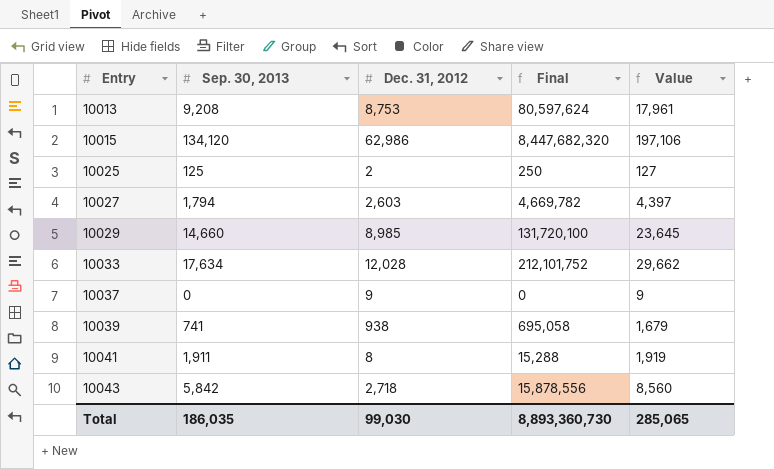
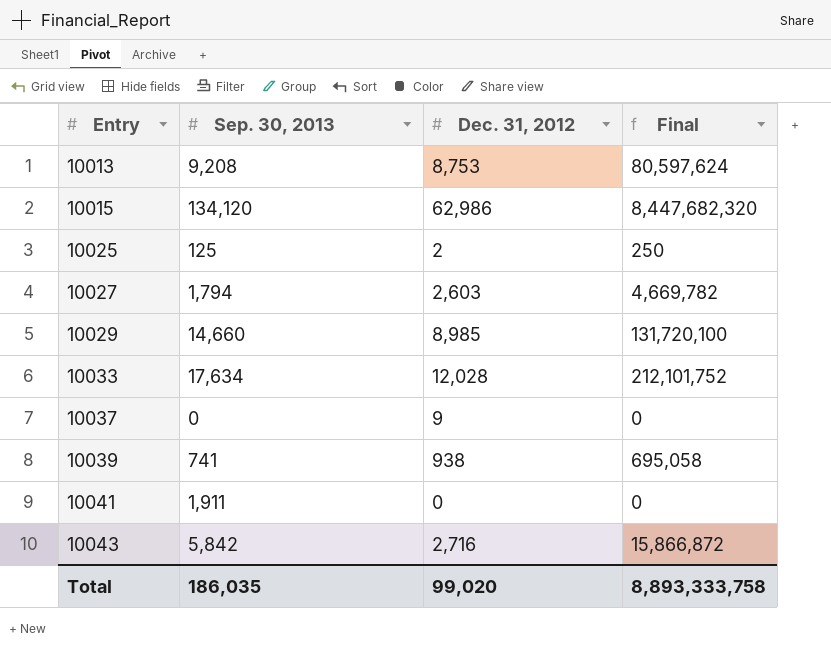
column Value | formula: [Sep. 30, 2013] + [Dec. 31, 2012] -> none
10041 | Dec. 31, 2012: 8 -> 0
10041 | Final: 15,288 -> 0
10043 | Dec. 31, 2012: 2,718 -> 2,716
10043 | Final: 15,878,556 -> 15,866,872
Total | Dec. 31, 2012: 99,030 -> 99,020
Total | Final: 8,893,360,730 -> 8,893,333,758

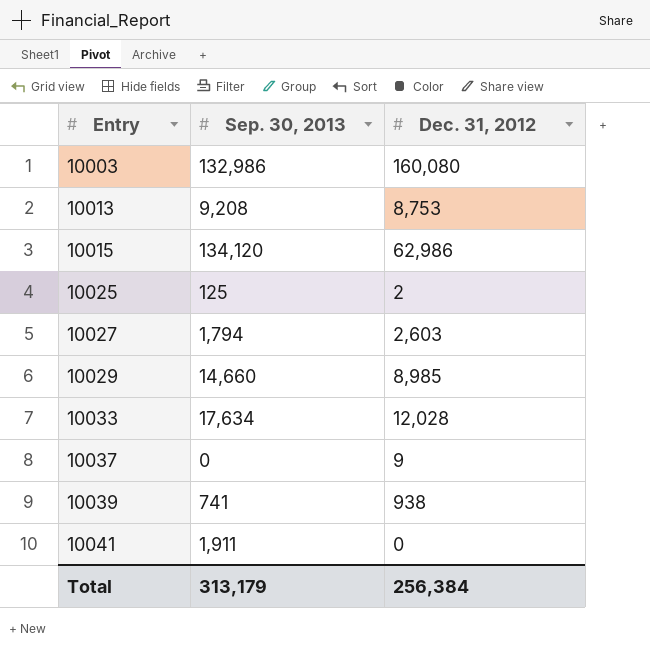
column Final | formula: [Sep. 30, 2013] * [Dec. 31, 2012] -> none
row 10043: 5,842 | 2,716 | 15,866,872 -> none
row 10003: none -> 132,986 | 160,080
Total | Sep. 30, 2013: 186,035 -> 313,179
Total | Dec. 31, 2012: 99,020 -> 256,384

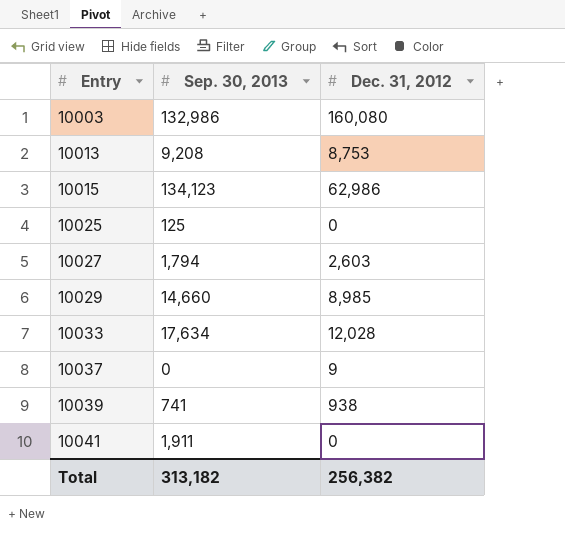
10015 | Sep. 30, 2013: 134,120 -> 134,123
10025 | Dec. 31, 2012: 2 -> 0
Total | Sep. 30, 2013: 313,179 -> 313,182
Total | Dec. 31, 2012: 256,384 -> 256,382

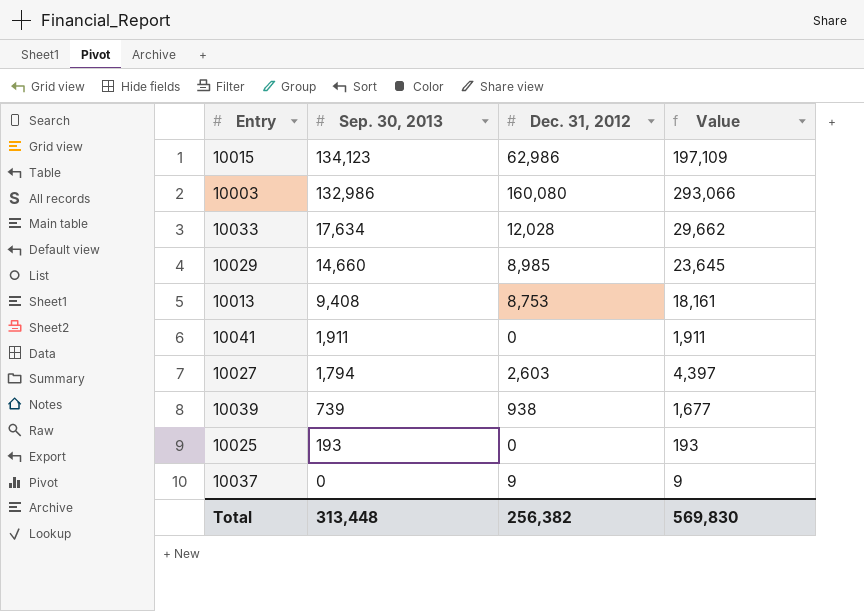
row order: Entry ascending -> Sep. 30, 2013 descending
column Value | formula: none -> [Sep. 30, 2013] + [Dec. 31, 2012]
10013 | Sep. 30, 2013: 9,208 -> 9,408
10039 | Sep. 30, 2013: 741 -> 739
10025 | Sep. 30, 2013: 125 -> 193
Total | Sep. 30, 2013: 313,182 -> 313,448

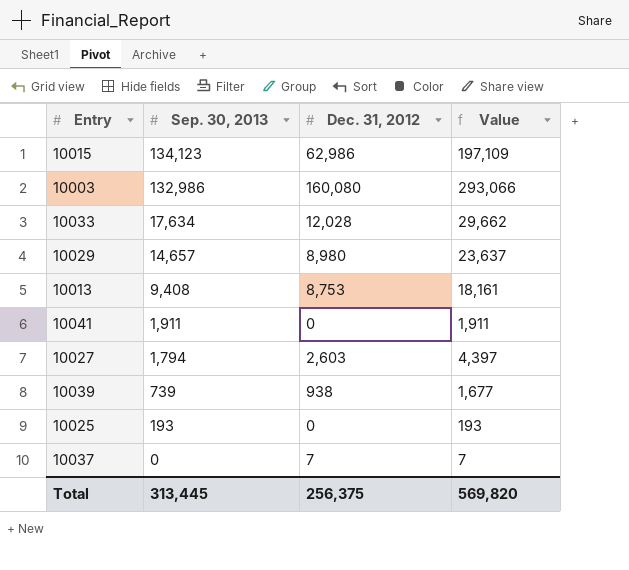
10029 | Sep. 30, 2013: 14,660 -> 14,657
10029 | Dec. 31, 2012: 8,985 -> 8,980
10029 | Value: 23,645 -> 23,637
10037 | Dec. 31, 2012: 9 -> 7
10037 | Value: 9 -> 7
Total | Sep. 30, 2013: 313,448 -> 313,445
Total | Dec. 31, 2012: 256,382 -> 256,375
Total | Value: 569,830 -> 569,820

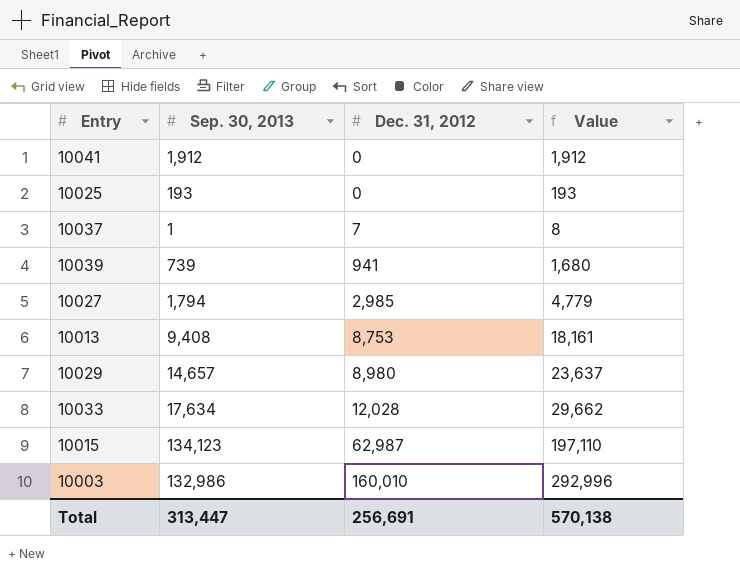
row order: Sep. 30, 2013 descending -> Dec. 31, 2012 ascending
10041 | Sep. 30, 2013: 1,911 -> 1,912
10041 | Value: 1,911 -> 1,912
10037 | Sep. 30, 2013: 0 -> 1
10037 | Value: 7 -> 8
10039 | Dec. 31, 2012: 938 -> 941
10039 | Value: 1,677 -> 1,680
10027 | Dec. 31, 2012: 2,603 -> 2,985
10027 | Value: 4,397 -> 4,779
10015 | Dec. 31, 2012: 62,986 -> 62,987
10015 | Value: 197,109 -> 197,110
10003 | Dec. 31, 2012: 160,080 -> 160,010
10003 | Value: 293,066 -> 292,996
Total | Sep. 30, 2013: 313,445 -> 313,447
Total | Dec. 31, 2012: 256,375 -> 256,691
Total | Value: 569,820 -> 570,138

